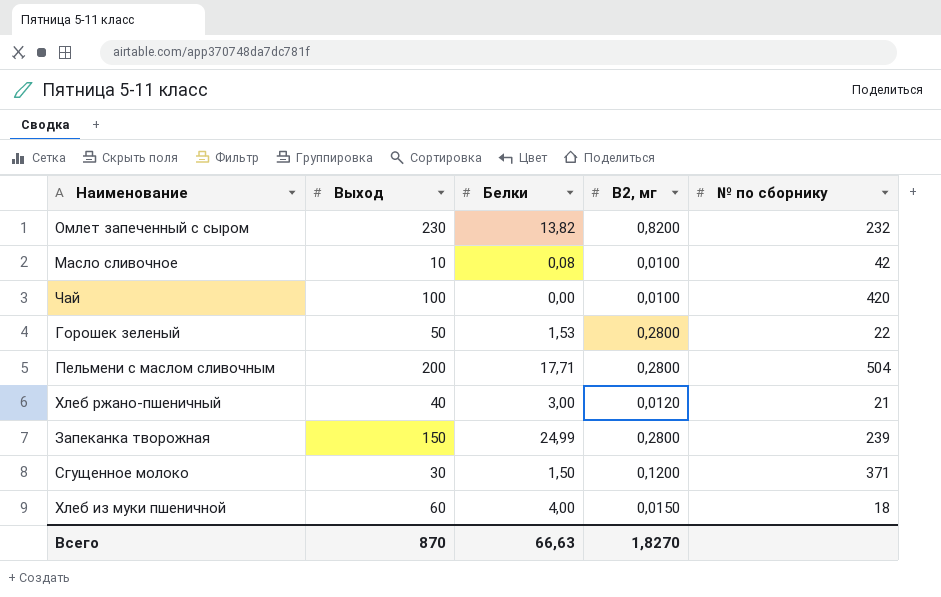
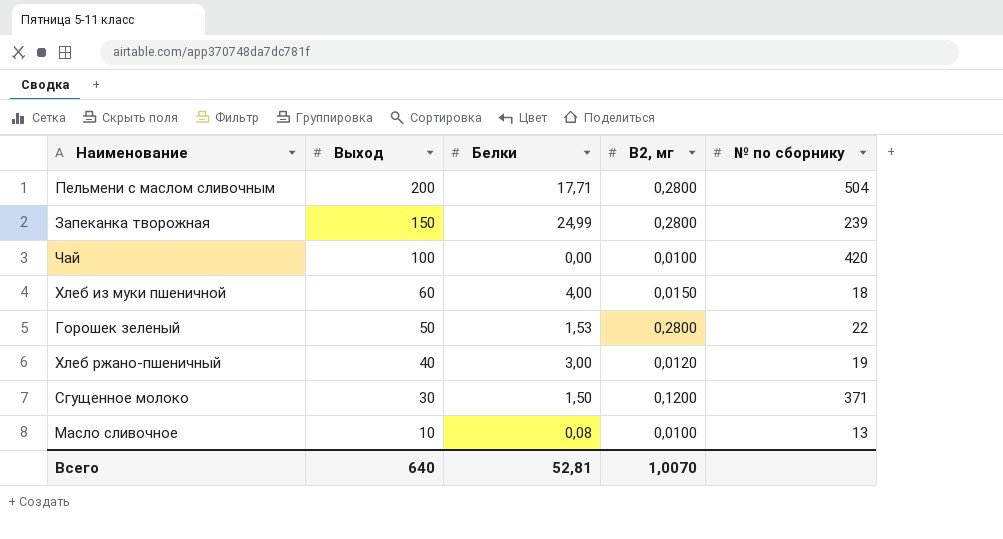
row order: none -> Выход descending
row Омлет запеченный с сыром: 230 | 13,82 | 0,8200 | 232 -> none
Хлеб ржано-пшеничный | № по сборнику: 21 -> 19
Масло сливочное | № по сборнику: 42 -> 13
Всего | Выход: 870 -> 640
Всего | Белки: 66,63 -> 52,81
Всего | B2, мг: 1,8270 -> 1,0070

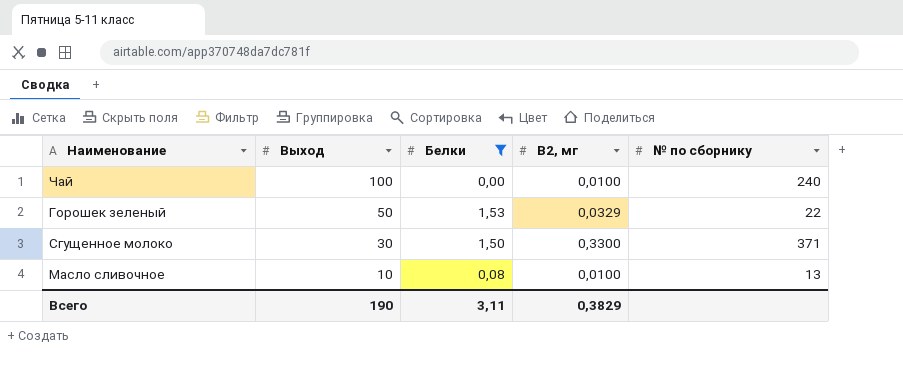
filter: none -> Белки <= 1,53
Чай | № по сборнику: 420 -> 240
Горошек зеленый | B2, мг: 0,2800 -> 0,0329
Сгущенное молоко | B2, мг: 0,1200 -> 0,3300
Всего | Выход: 640 -> 190
Всего | Белки: 52,81 -> 3,11
Всего | B2, мг: 1,0070 -> 0,3829

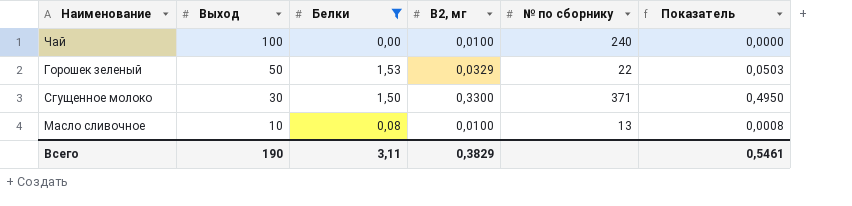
column Показатель | formula: none -> [Белки] * [B2, мг]

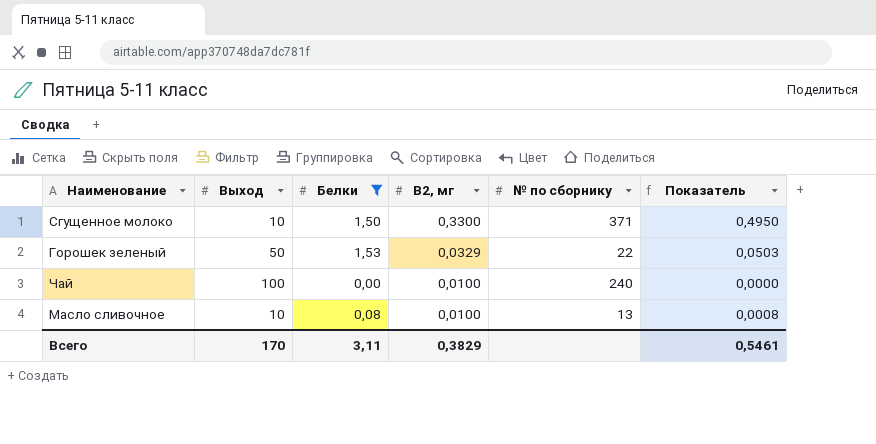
row order: Выход descending -> B2, мг descending
Сгущенное молоко | Выход: 30 -> 10
Всего | Выход: 190 -> 170

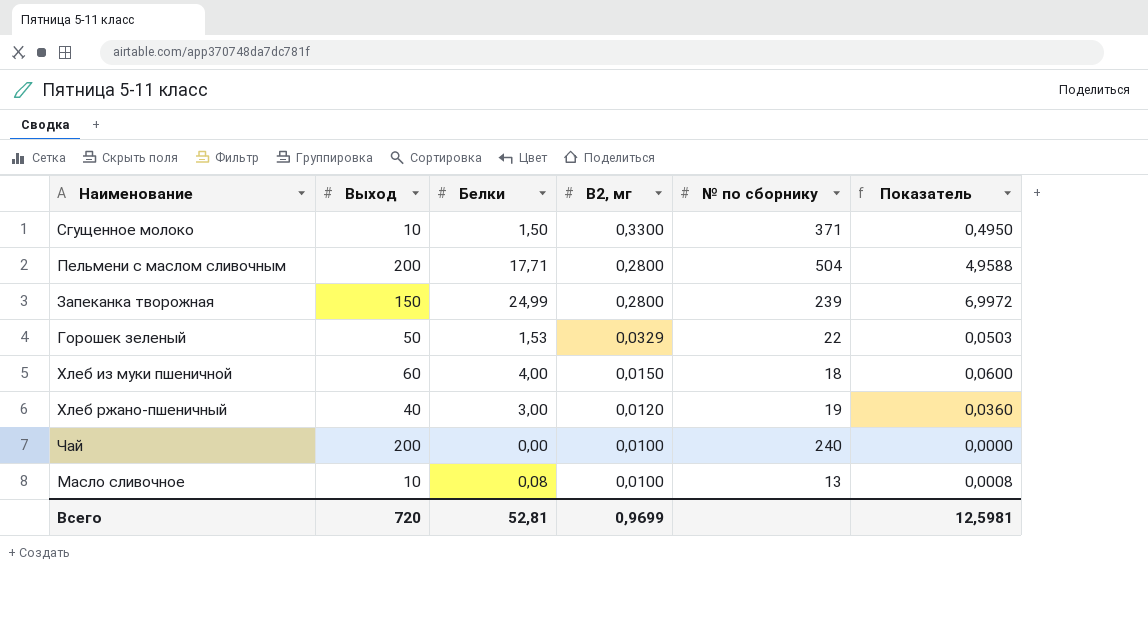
filter: Белки <= 1,53 -> none
Чай | Выход: 100 -> 200
Всего | Выход: 170 -> 720
Всего | Белки: 3,11 -> 52,81
Всего | B2, мг: 0,3829 -> 0,9699
Всего | Показатель: 0,5461 -> 12,5981

